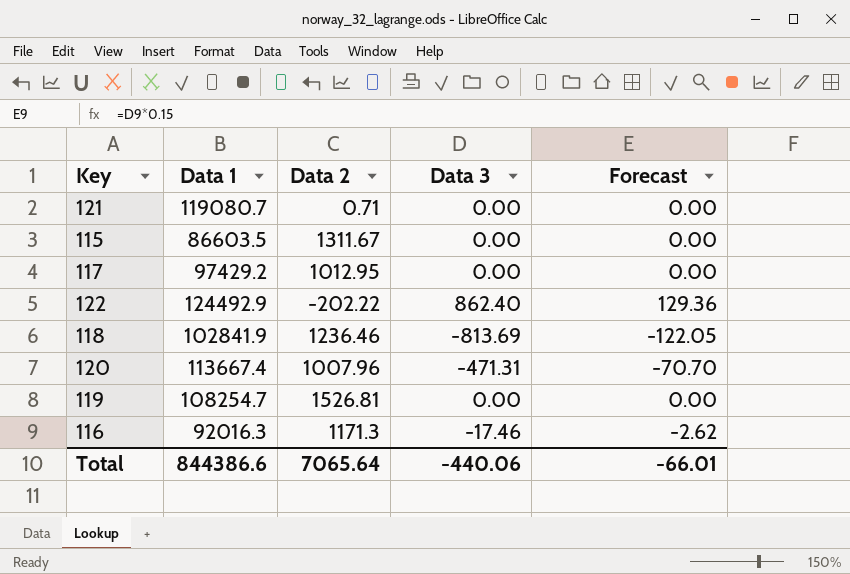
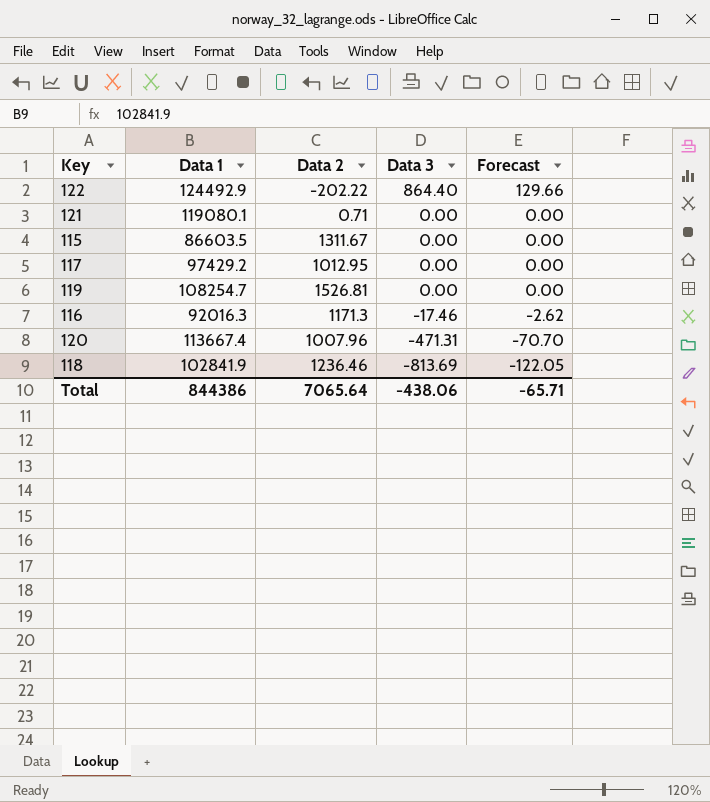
row order: none -> Data 3 descending
122 | Data 3: 862.40 -> 864.40
122 | Forecast: 129.36 -> 129.66
121 | Data 1: 119080.7 -> 119080.1
Total | Data 1: 844386.6 -> 844386
Total | Data 3: -440.06 -> -438.06
Total | Forecast: -66.01 -> -65.71

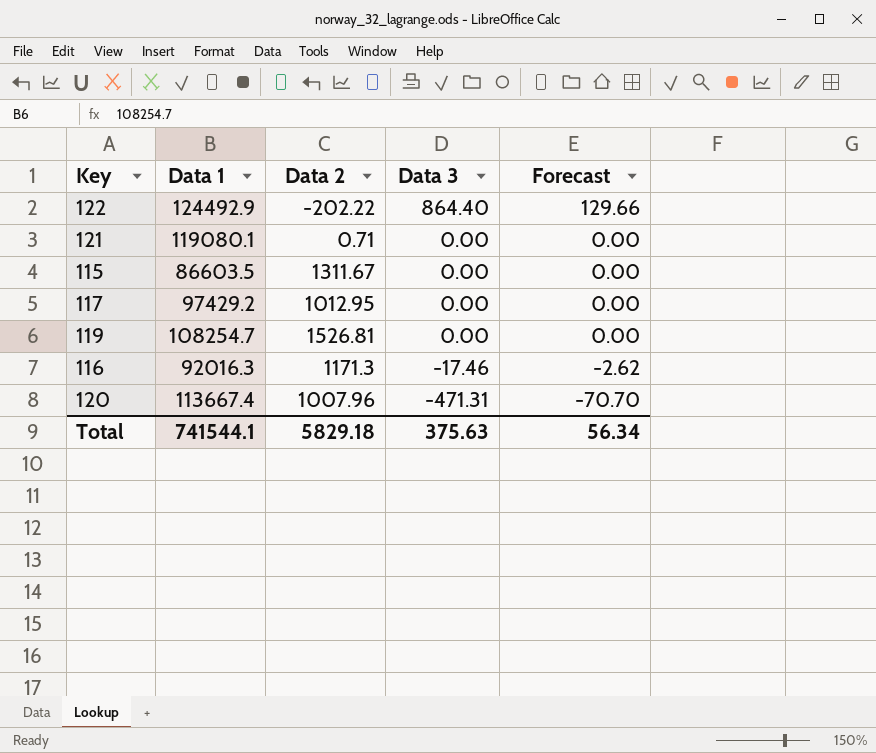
row 118: 102841.9 | 1236.46 | -813.69 | -122.05 -> none
Total | Data 1: 844386 -> 741544.1
Total | Data 2: 7065.64 -> 5829.18
Total | Data 3: -438.06 -> 375.63
Total | Forecast: -65.71 -> 56.34

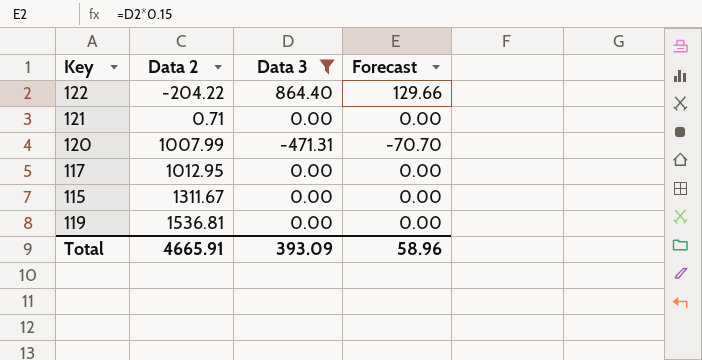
filter: none -> Data 3 != -17.46
row order: Data 3 descending -> Data 2 ascending
column Data 1 | position: 2 -> none
122 | Data 2: -202.22 -> -204.22
120 | Data 2: 1007.96 -> 1007.99
119 | Data 2: 1526.81 -> 1536.81
Total | Data 2: 5829.18 -> 4665.91
Total | Data 3: 375.63 -> 393.09
Total | Forecast: 56.34 -> 58.96

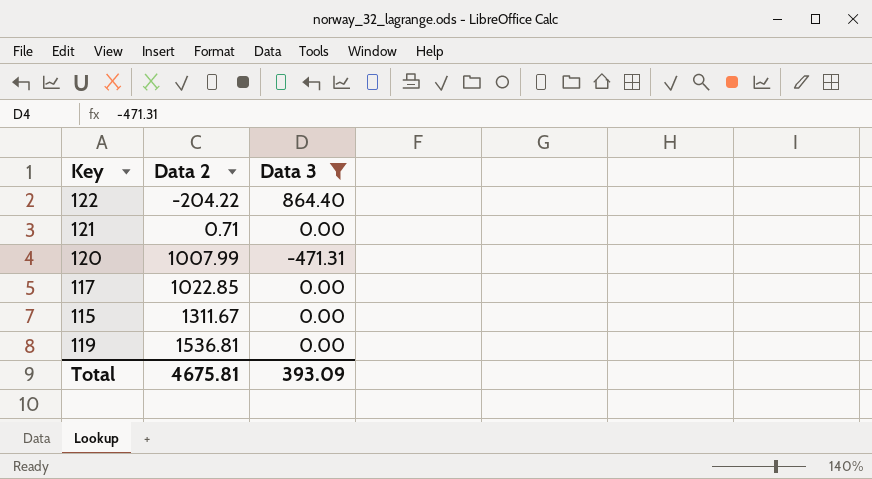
column Forecast | formula: [Data 3] * 0.15 -> none
117 | Data 2: 1012.95 -> 1022.85
Total | Data 2: 4665.91 -> 4675.81

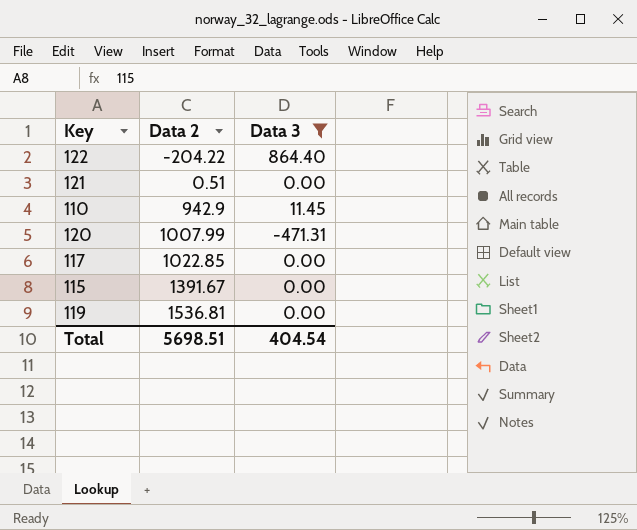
121 | Data 2: 0.71 -> 0.51
row 110: none -> 942.9 | 11.45
115 | Data 2: 1311.67 -> 1391.67
Total | Data 2: 4675.81 -> 5698.51
Total | Data 3: 393.09 -> 404.54

